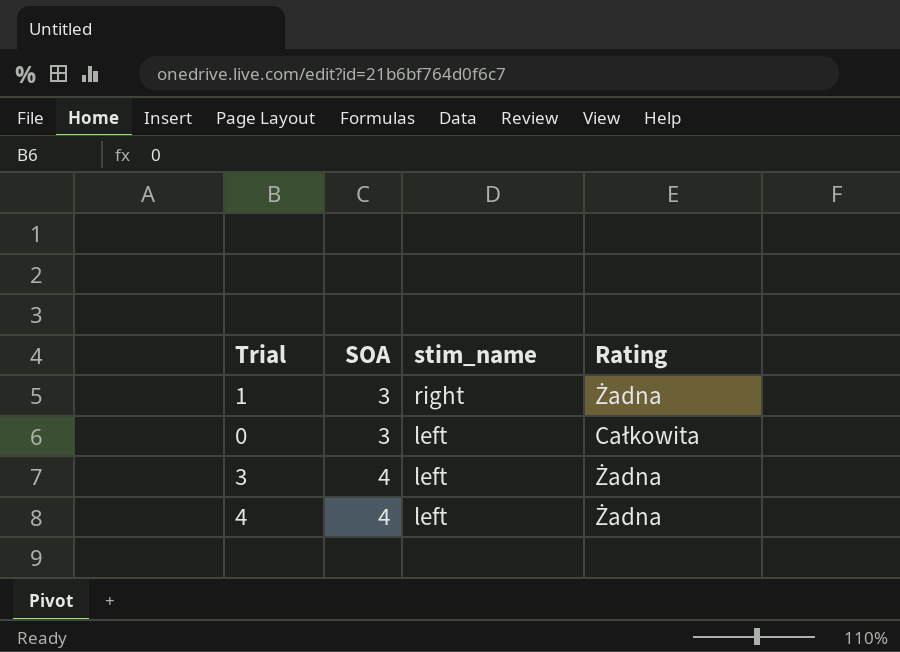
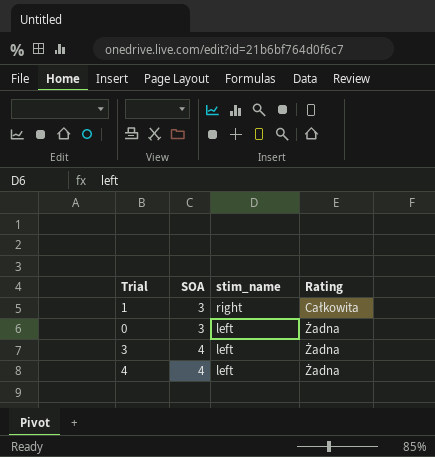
1 | Rating: Żadna -> Całkowita
0 | Rating: Całkowita -> Żadna

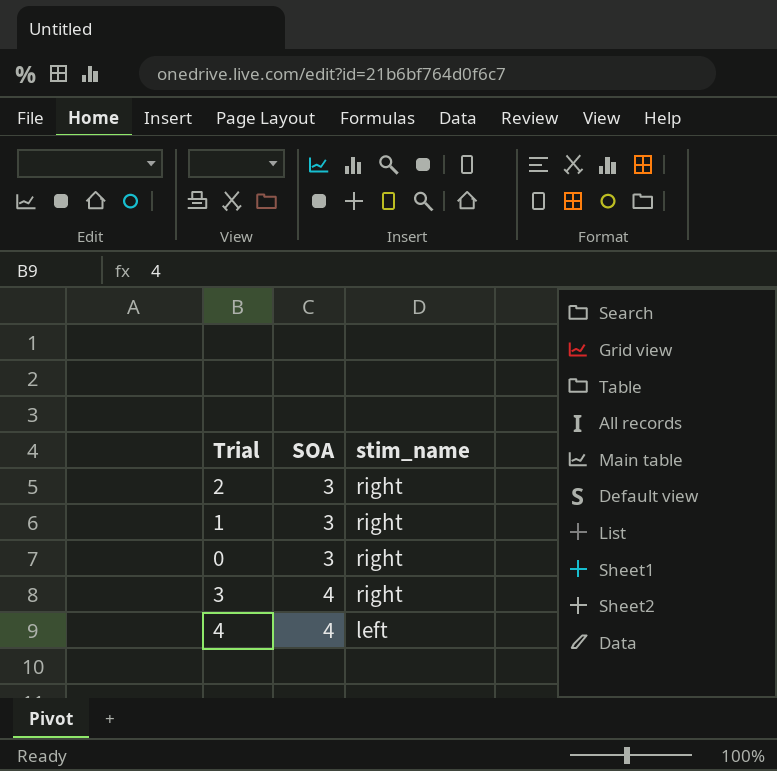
column Rating | position: 4 -> none
row 2: none -> 3 | right
0 | stim_name: left -> right
3 | stim_name: left -> right

